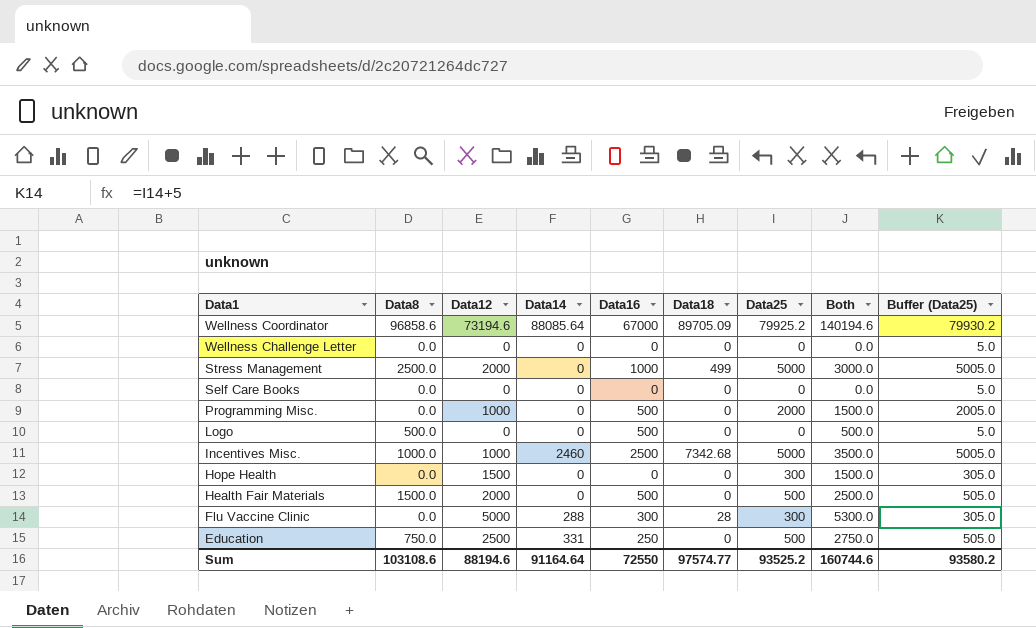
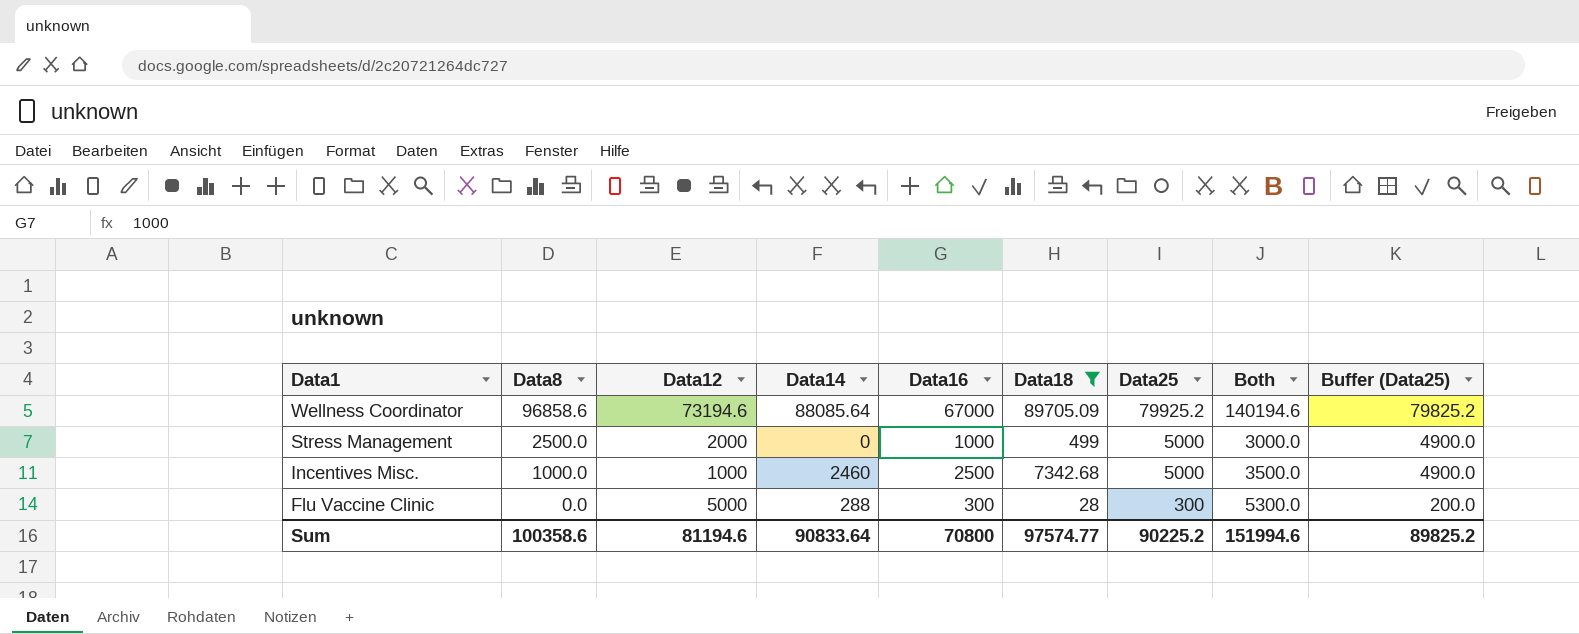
filter: none -> Data18 != 0
column Buffer (Data25) | formula: [Data25] + 5 -> [Data25] - 100
Sum | Data8: 103108.6 -> 100358.6
Sum | Data12: 88194.6 -> 81194.6
Sum | Data14: 91164.64 -> 90833.64
Sum | Data16: 72550 -> 70800
Sum | Data25: 93525.2 -> 90225.2
Sum | Both: 160744.6 -> 151994.6
Sum | Buffer (Data25): 93580.2 -> 89825.2

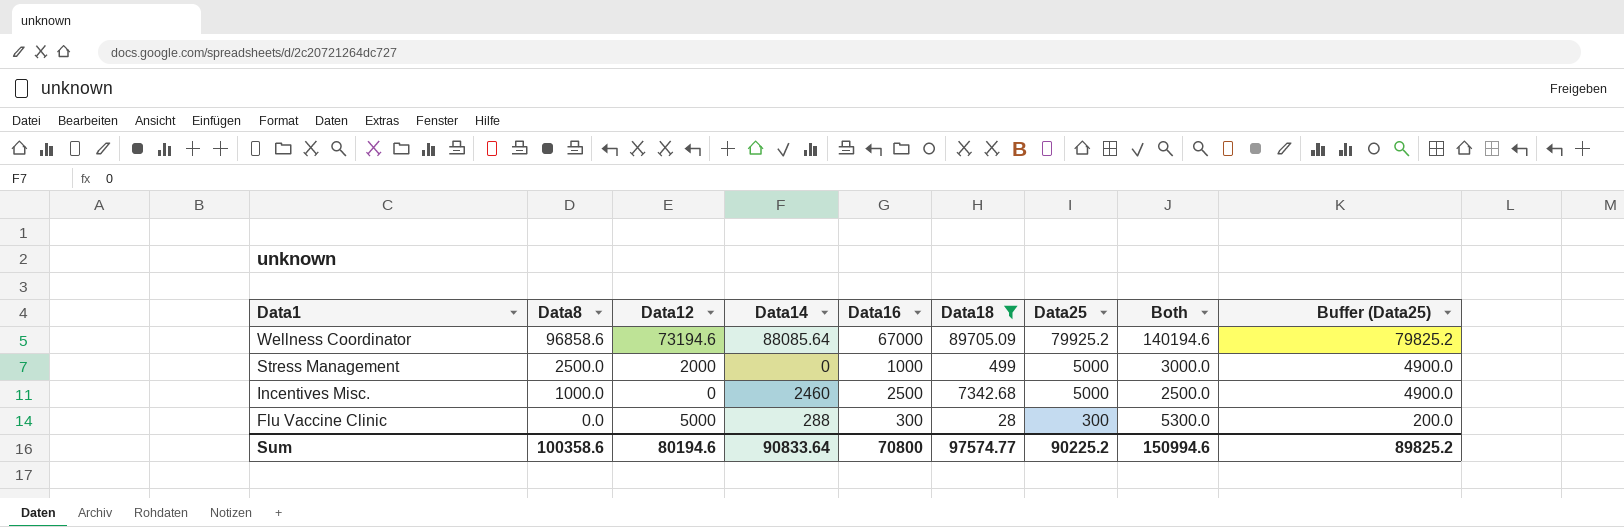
Incentives Misc. | Data12: 1000 -> 0
Incentives Misc. | Both: 3500.0 -> 2500.0
Sum | Data12: 81194.6 -> 80194.6
Sum | Both: 151994.6 -> 150994.6

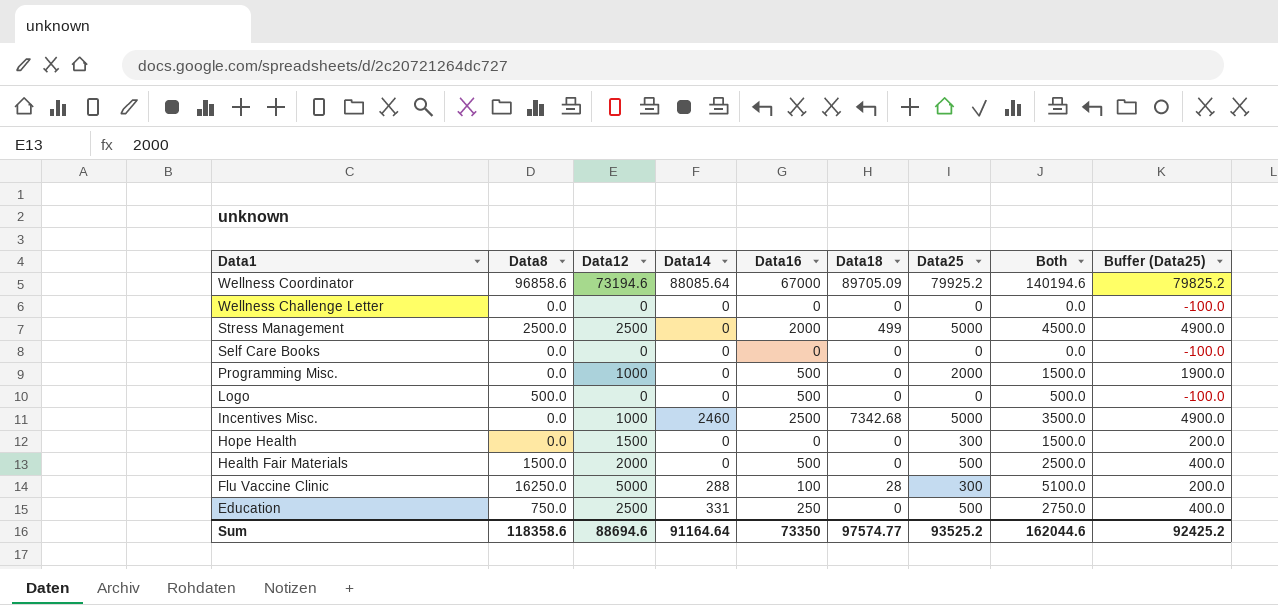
filter: Data18 != 0 -> none
Stress Management | Data12: 2000 -> 2500
Stress Management | Data16: 1000 -> 2000
Stress Management | Both: 3000.0 -> 4500.0
Incentives Misc. | Data8: 1000.0 -> 0.0
Incentives Misc. | Data12: 0 -> 1000
Incentives Misc. | Both: 2500.0 -> 3500.0
Flu Vaccine Clinic | Data8: 0.0 -> 16250.0
Flu Vaccine Clinic | Data16: 300 -> 100
Flu Vaccine Clinic | Both: 5300.0 -> 5100.0
Sum | Data8: 100358.6 -> 118358.6
Sum | Data12: 80194.6 -> 88694.6
Sum | Data14: 90833.64 -> 91164.64
Sum | Data16: 70800 -> 73350
Sum | Data25: 90225.2 -> 93525.2
Sum | Both: 150994.6 -> 162044.6
Sum | Buffer (Data25): 89825.2 -> 92425.2

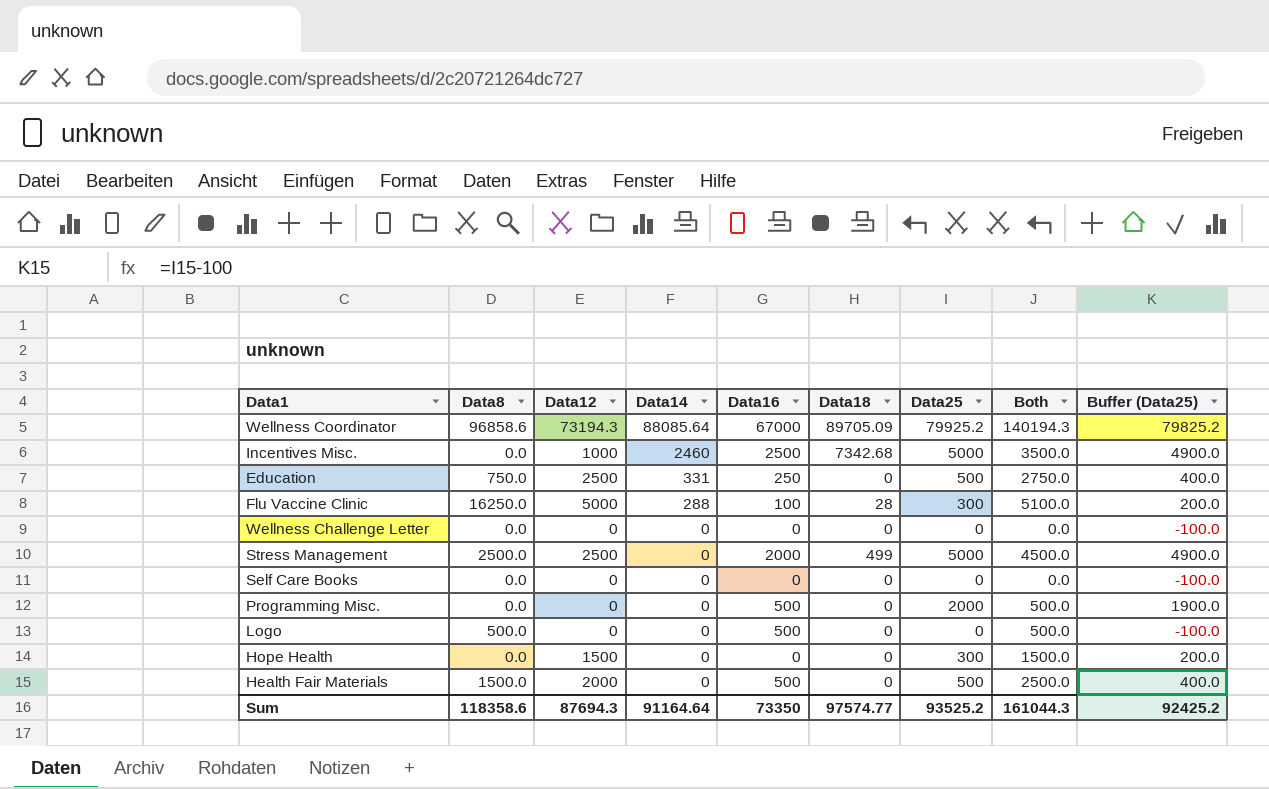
row order: Data1 descending -> Data14 descending
Wellness Coordinator | Data12: 73194.6 -> 73194.3
Wellness Coordinator | Both: 140194.6 -> 140194.3
Programming Misc. | Data12: 1000 -> 0
Programming Misc. | Both: 1500.0 -> 500.0
Sum | Data12: 88694.6 -> 87694.3
Sum | Both: 162044.6 -> 161044.3

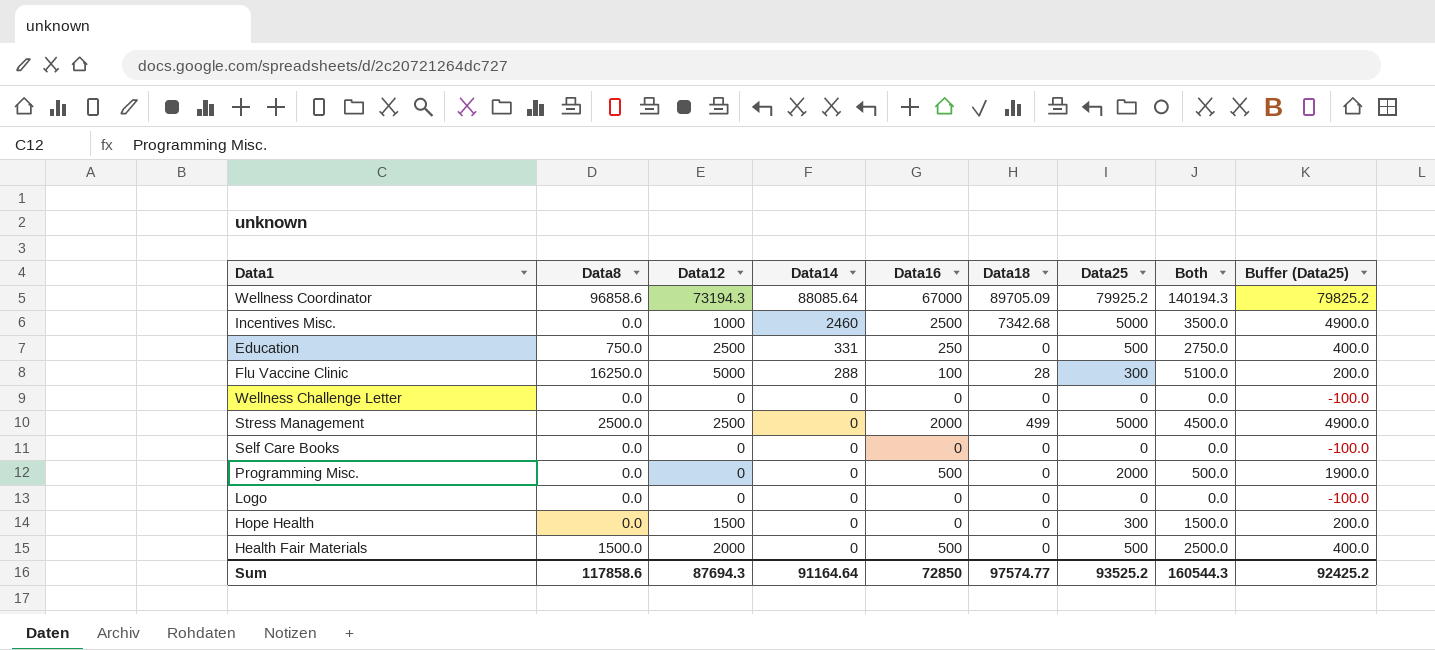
Logo | Data8: 500.0 -> 0.0
Logo | Data16: 500 -> 0
Logo | Both: 500.0 -> 0.0
Sum | Data8: 118358.6 -> 117858.6
Sum | Data16: 73350 -> 72850
Sum | Both: 161044.3 -> 160544.3

